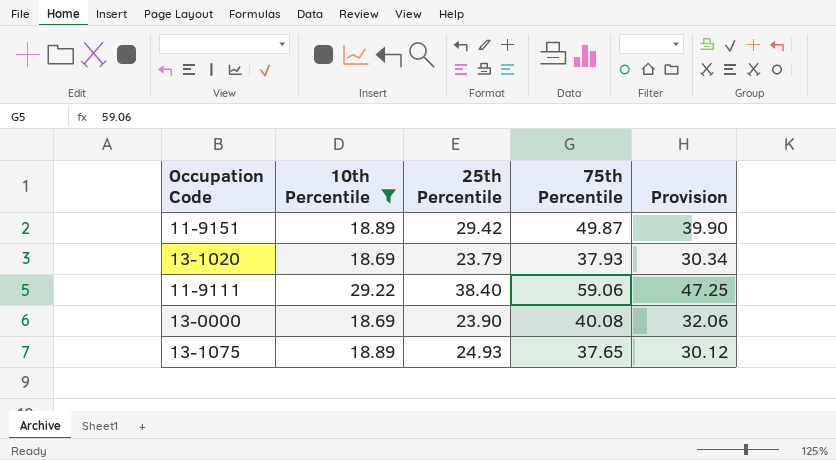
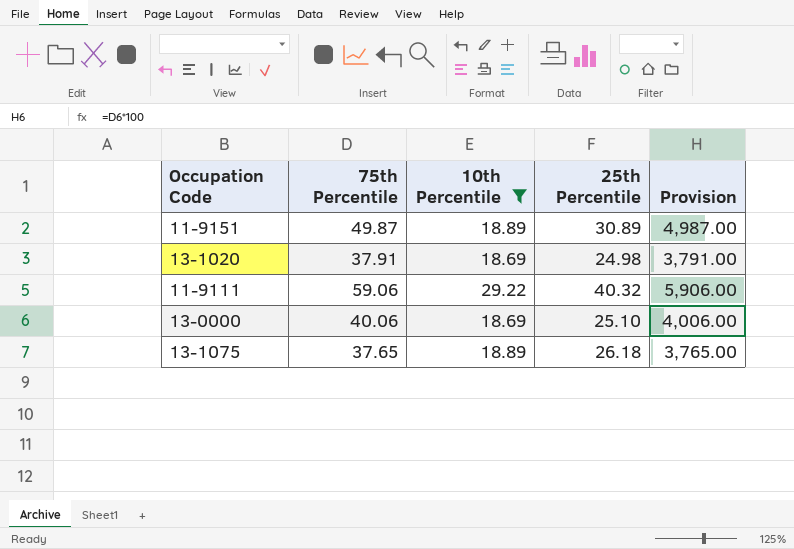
column 75th Percentile | position: 4 -> 2
column Provision | formula: [75th Percentile] * 0.8 -> [75th Percentile] * 100
11-9151 | 25th Percentile: 29.42 -> 30.89
13-1020 | 75th Percentile: 37.93 -> 37.91
13-1020 | 25th Percentile: 23.79 -> 24.98
11-9111 | 25th Percentile: 38.40 -> 40.32
13-0000 | 75th Percentile: 40.08 -> 40.06
13-0000 | 25th Percentile: 23.90 -> 25.10
13-1075 | 25th Percentile: 24.93 -> 26.18

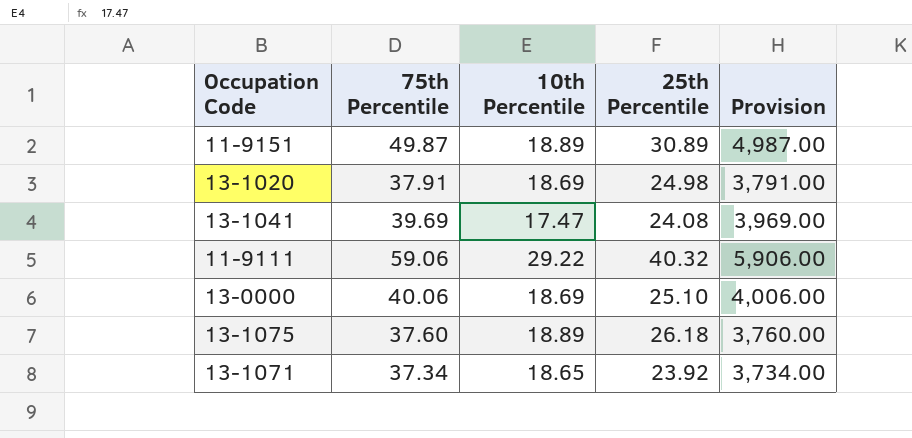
filter: 10th Percentile >= 18.69 -> none
13-1075 | 75th Percentile: 37.65 -> 37.60
13-1075 | Provision: 3,765.00 -> 3,760.00

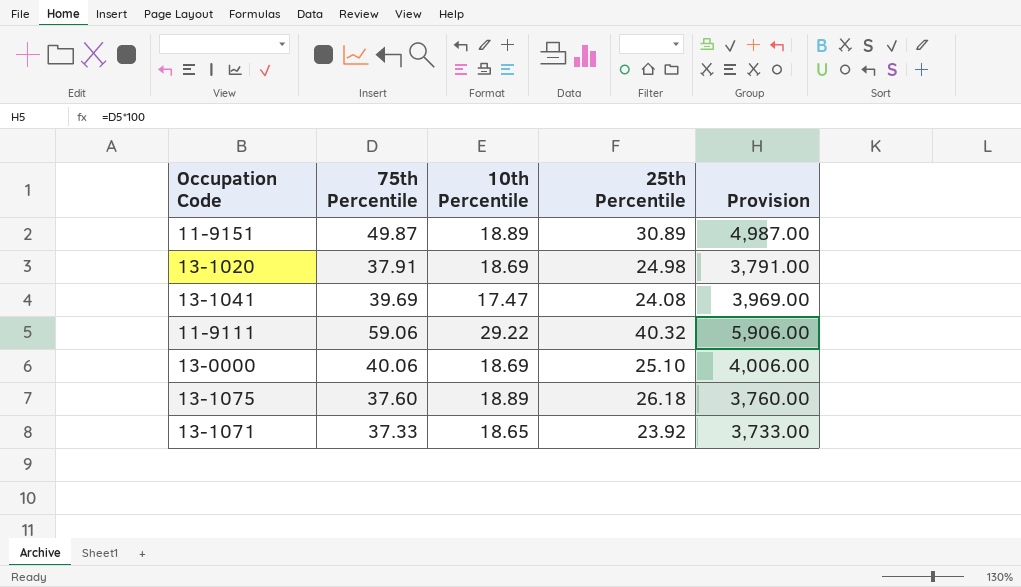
13-1071 | 75th Percentile: 37.34 -> 37.33
13-1071 | Provision: 3,734.00 -> 3,733.00

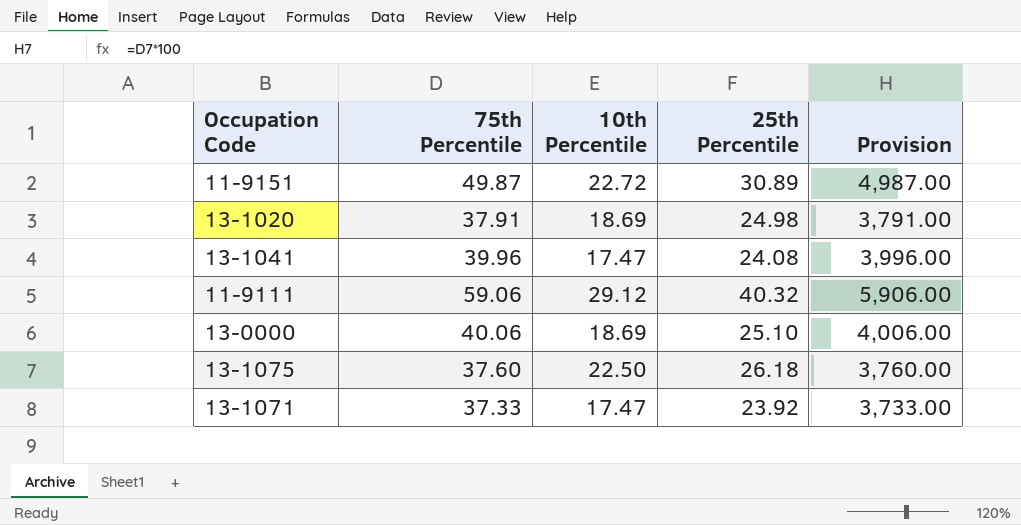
11-9151 | 10th Percentile: 18.89 -> 22.72
13-1041 | 75th Percentile: 39.69 -> 39.96
13-1041 | Provision: 3,969.00 -> 3,996.00
11-9111 | 10th Percentile: 29.22 -> 29.12
13-1075 | 10th Percentile: 18.89 -> 22.50
13-1071 | 10th Percentile: 18.65 -> 17.47

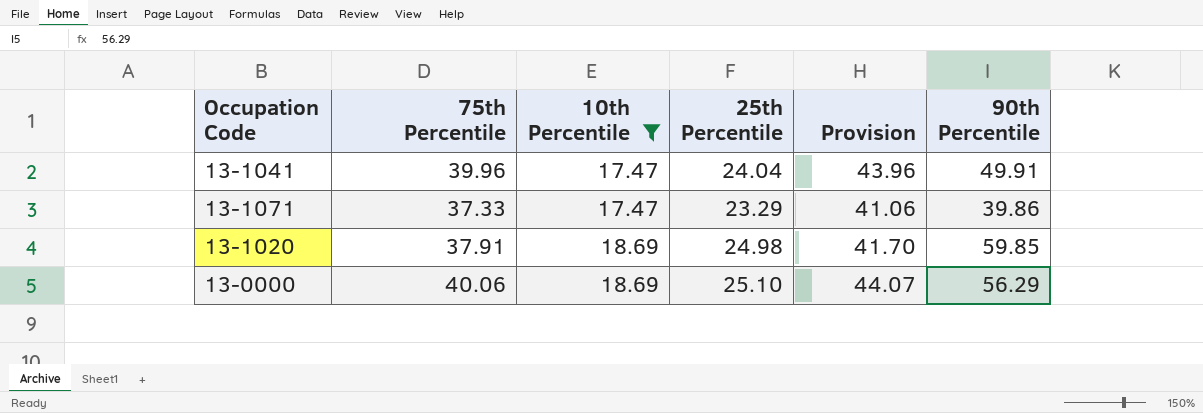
filter: none -> 10th Percentile <= 18.69
row order: none -> 10th Percentile ascending
column Provision | formula: [75th Percentile] * 100 -> [75th Percentile] * 1.1
column 90th Percentile | position: none -> 6
13-1041 | 25th Percentile: 24.08 -> 24.04
13-1071 | 25th Percentile: 23.92 -> 23.29

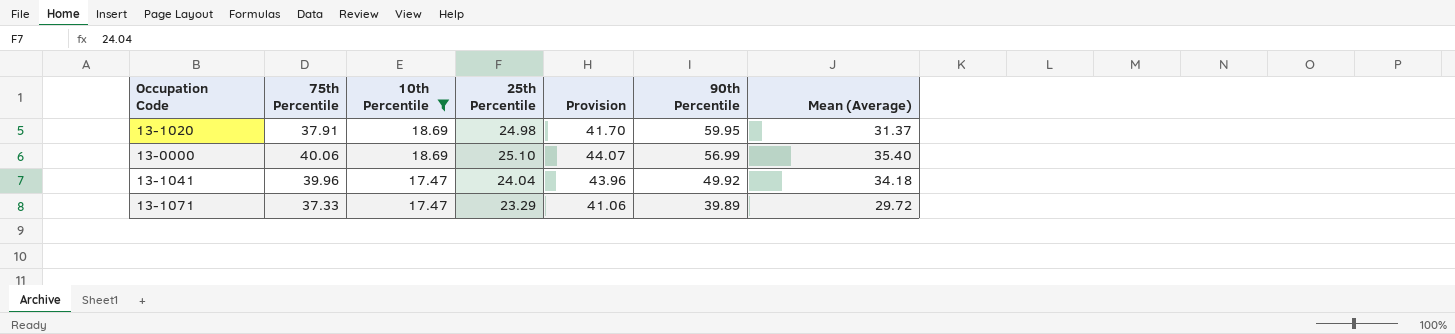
row order: 10th Percentile ascending -> 10th Percentile descending
column Mean (Average) | position: none -> 7
13-1020 | 90th Percentile: 59.85 -> 59.95
13-0000 | 90th Percentile: 56.29 -> 56.99
13-1041 | 90th Percentile: 49.91 -> 49.92
13-1071 | 90th Percentile: 39.86 -> 39.89

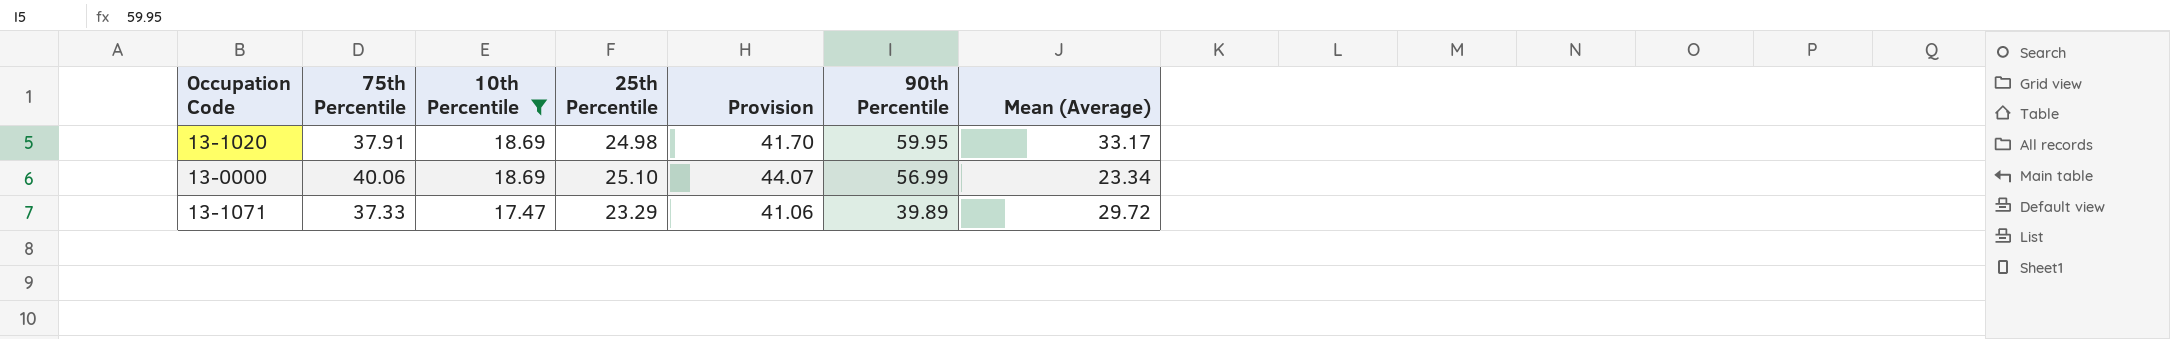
row 13-1041: 39.96 | 17.47 | 24.04 | 43.96 | 49.92 | 34.18 -> none
13-1020 | Mean (Average): 31.37 -> 33.17
13-0000 | Mean (Average): 35.40 -> 23.34

